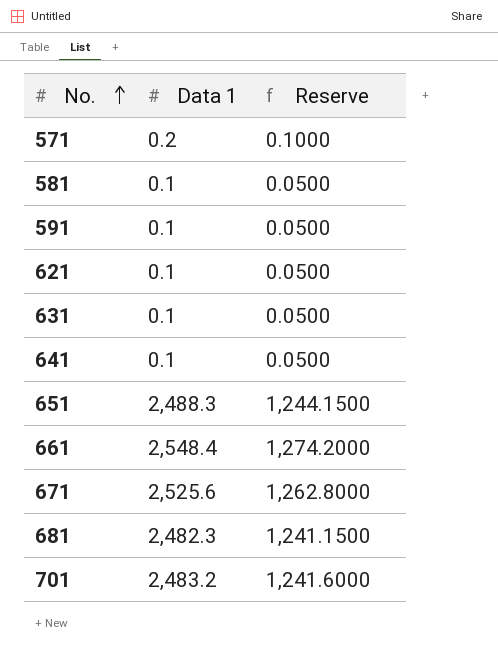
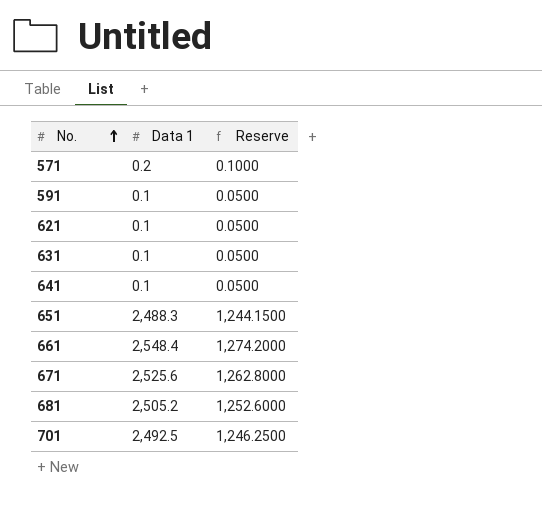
row 581: 0.1 | 0.0500 -> none
681 | Data 1: 2,482.3 -> 2,505.2
681 | Reserve: 1,241.1500 -> 1,252.6000
701 | Data 1: 2,483.2 -> 2,492.5
701 | Reserve: 1,241.6000 -> 1,246.2500

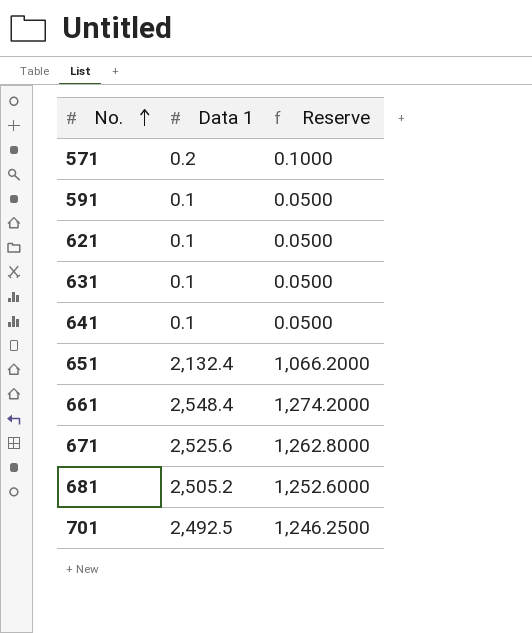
651 | Data 1: 2,488.3 -> 2,132.4
651 | Reserve: 1,244.1500 -> 1,066.2000

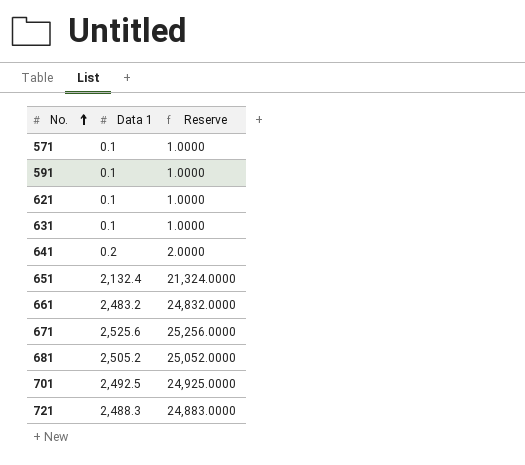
column Reserve | formula: [Data 1] * 0.5 -> [Data 1] * 10
571 | Data 1: 0.2 -> 0.1
641 | Data 1: 0.1 -> 0.2
661 | Data 1: 2,548.4 -> 2,483.2
row 721: none -> 2,488.3 | 24,883.0000

